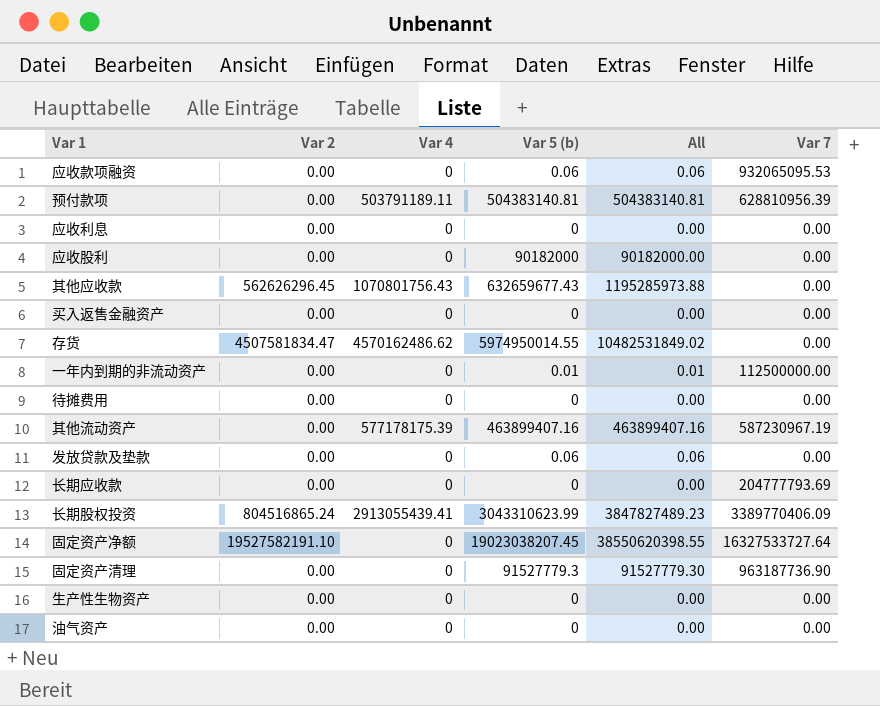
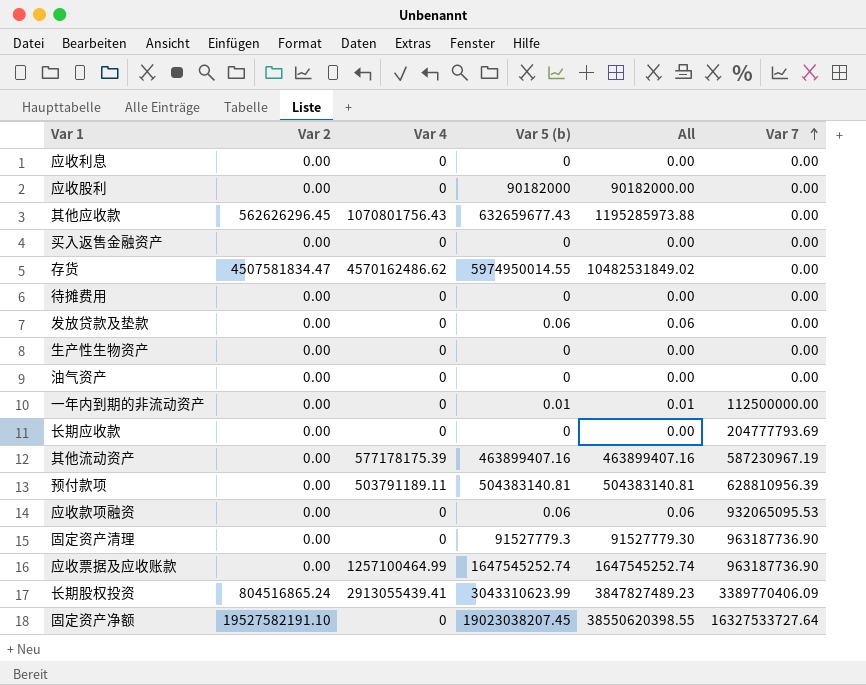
row order: none -> Var 7 ascending
row 应收票据及应收账款: none -> 0.00 | 1257100464.99 | 1647545252.74 | 1647545252.74 | 963187736.90

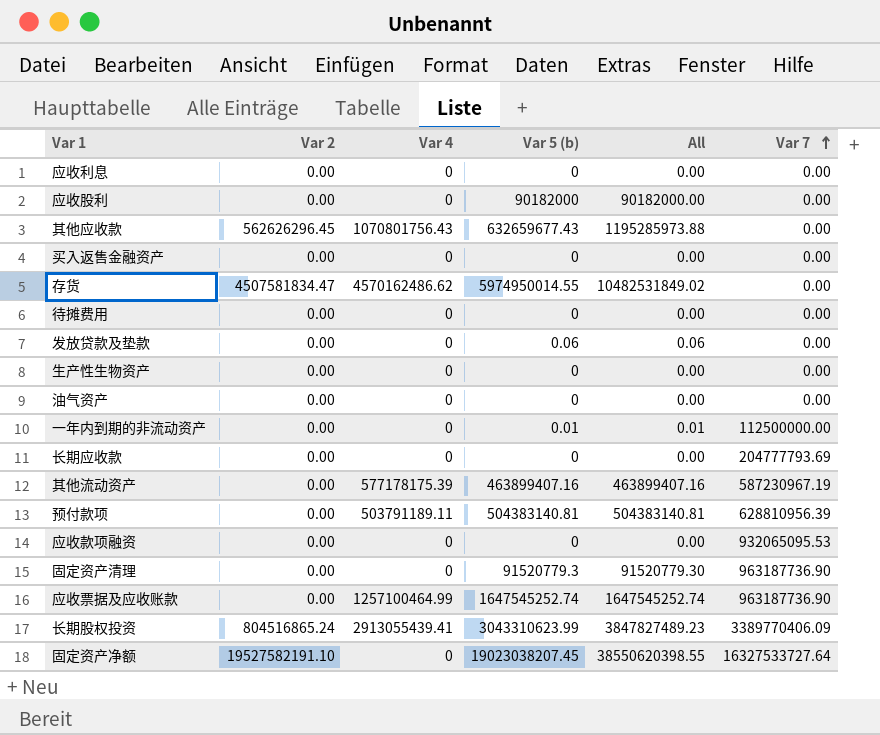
应收款项融资 | Var 5 (b): 0.06 -> 0
应收款项融资 | All: 0.06 -> 0.00
固定资产清理 | Var 5 (b): 91527779.3 -> 91520779.3
固定资产清理 | All: 91527779.30 -> 91520779.30

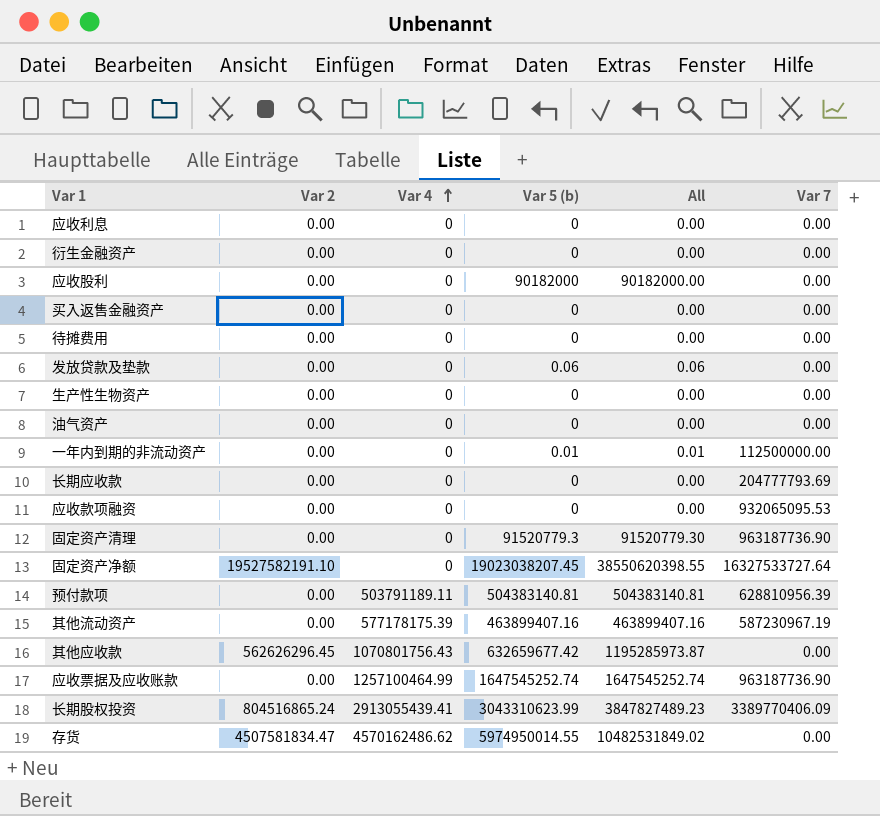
row order: Var 7 ascending -> Var 4 ascending
row 衍生金融资产: none -> 0.00 | 0 | 0 | 0.00 | 0.00
其他应收款 | Var 5 (b): 632659677.43 -> 632659677.42
其他应收款 | All: 1195285973.88 -> 1195285973.87

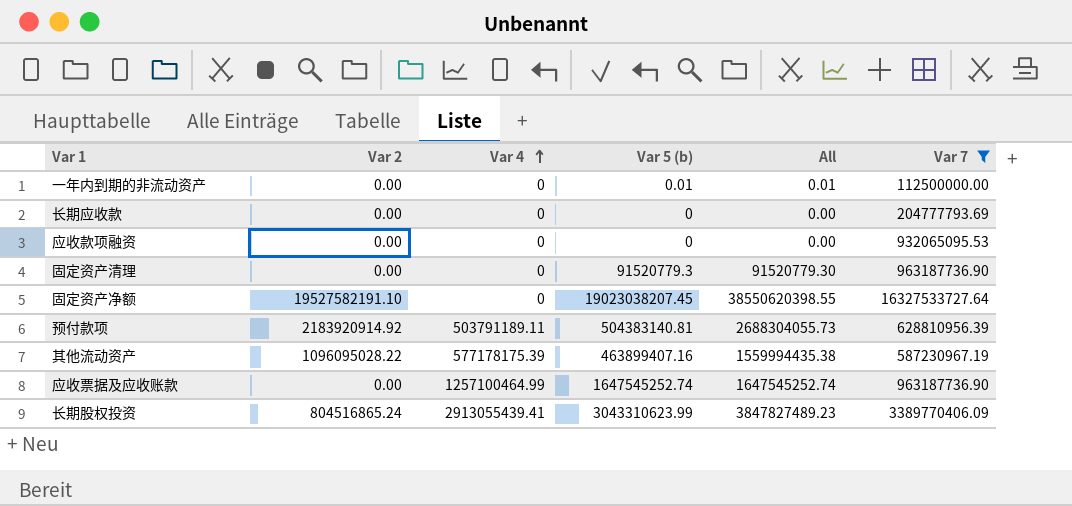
filter: none -> Var 7 != 0.00
预付款项 | Var 2: 0.00 -> 2183920914.92
预付款项 | All: 504383140.81 -> 2688304055.73
其他流动资产 | Var 2: 0.00 -> 1096095028.22
其他流动资产 | All: 463899407.16 -> 1559994435.38

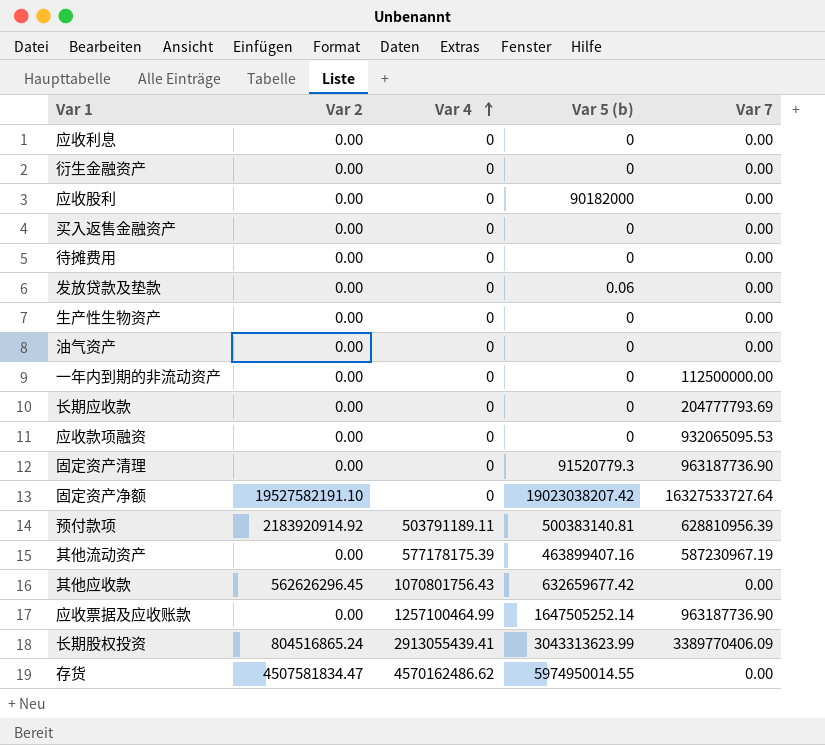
filter: Var 7 != 0.00 -> none
column All | formula: [Var 2] + [Var 5 (b)] -> none
一年内到期的非流动资产 | Var 5 (b): 0.01 -> 0
固定资产净额 | Var 5 (b): 19023038207.45 -> 19023038207.42
预付款项 | Var 5 (b): 504383140.81 -> 500383140.81
其他流动资产 | Var 2: 1096095028.22 -> 0.00
应收票据及应收账款 | Var 5 (b): 1647545252.74 -> 1647505252.14
长期股权投资 | Var 5 (b): 3043310623.99 -> 3043313623.99

